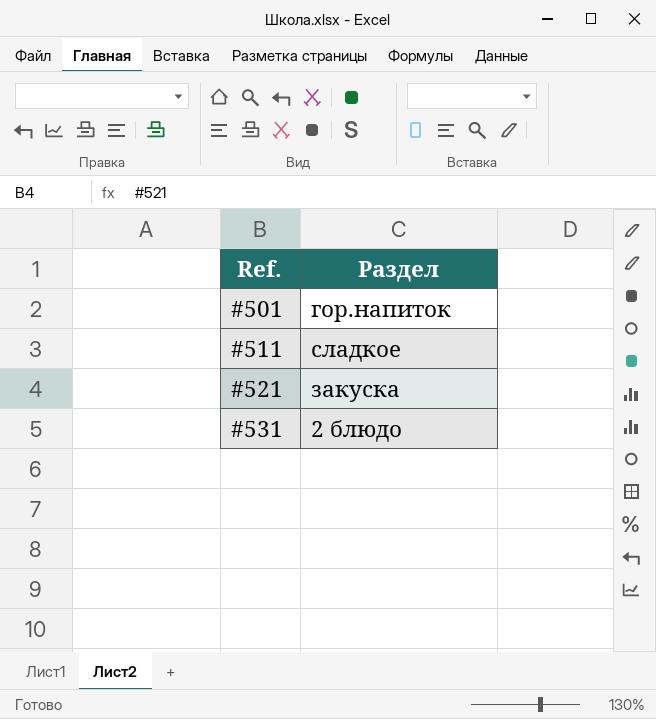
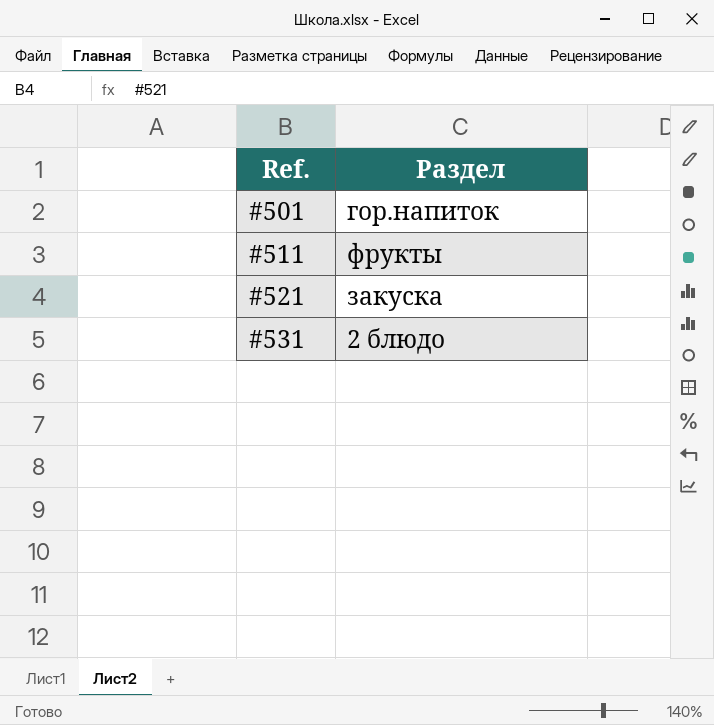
#511 | Раздел: сладкое -> фрукты

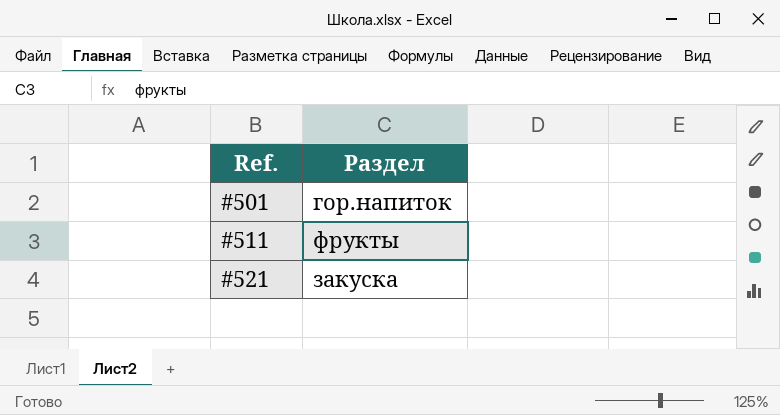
row #531: 2 блюдо -> none

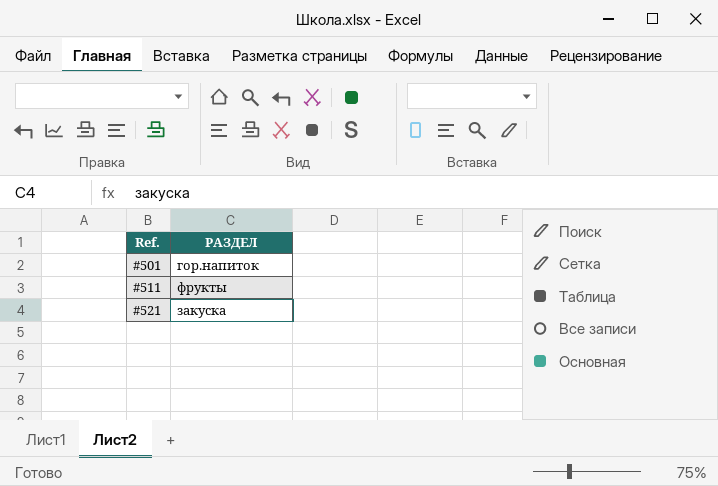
column name: Раздел -> РАЗДЕЛ

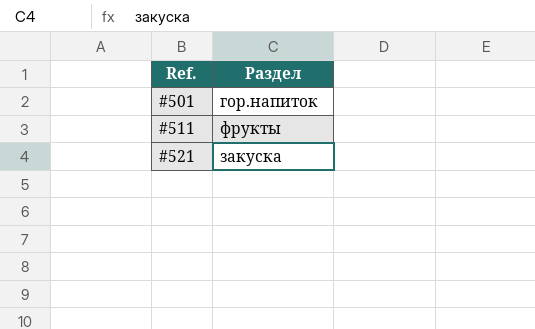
column name: РАЗДЕЛ -> Раздел

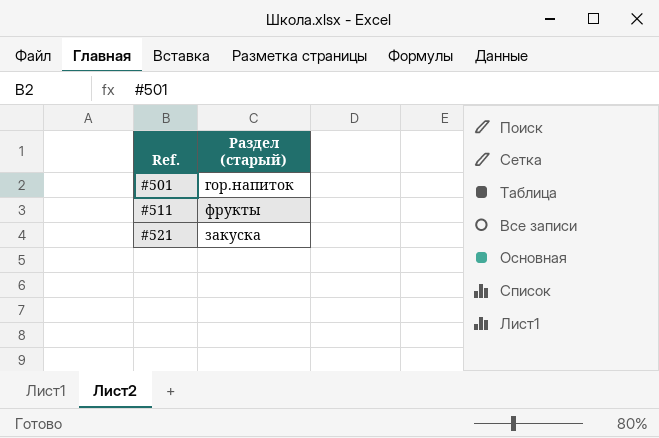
column name: Раздел -> Раздел (старый)

